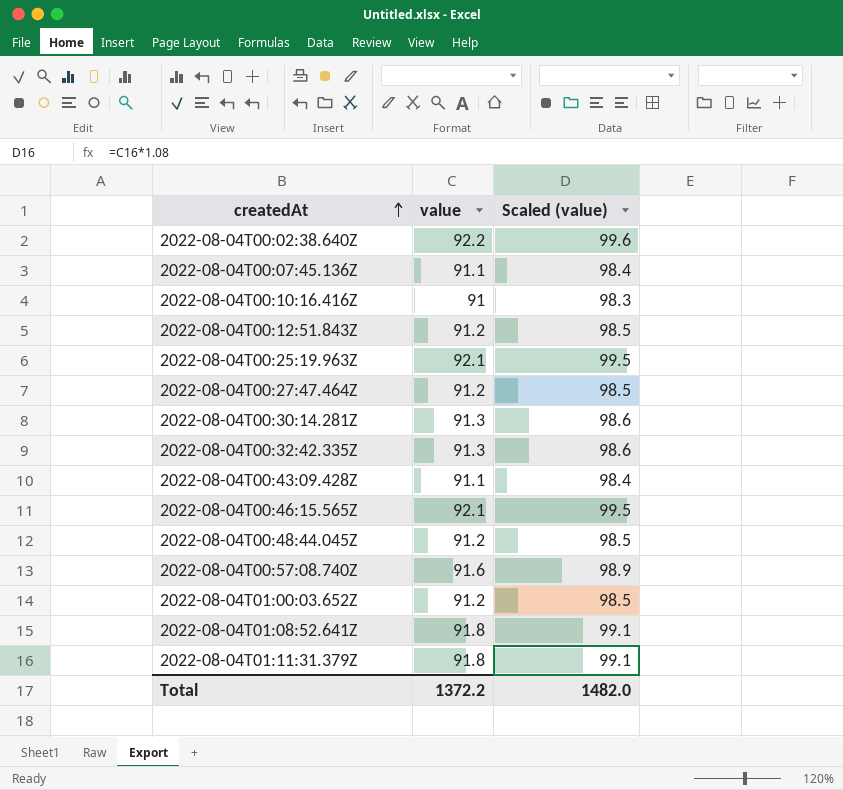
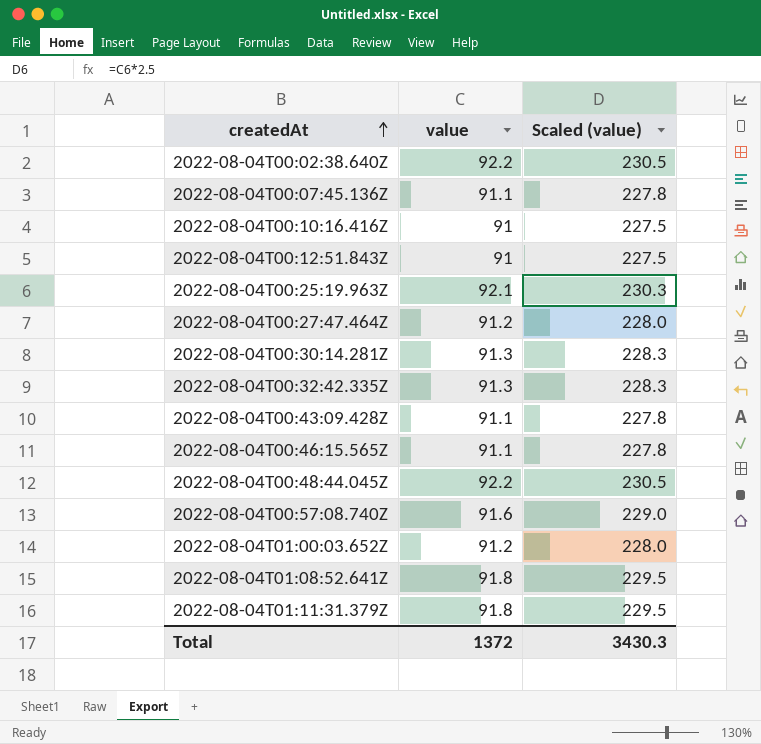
column Scaled (value) | formula: [value] * 1.08 -> [value] * 2.5
2022-08-04T00:12:51.843Z | value: 91.2 -> 91
2022-08-04T00:46:15.565Z | value: 92.1 -> 91.1
2022-08-04T00:48:44.045Z | value: 91.2 -> 92.2
Total | value: 1372.2 -> 1372
Total | Scaled (value): 1482.0 -> 3430.3

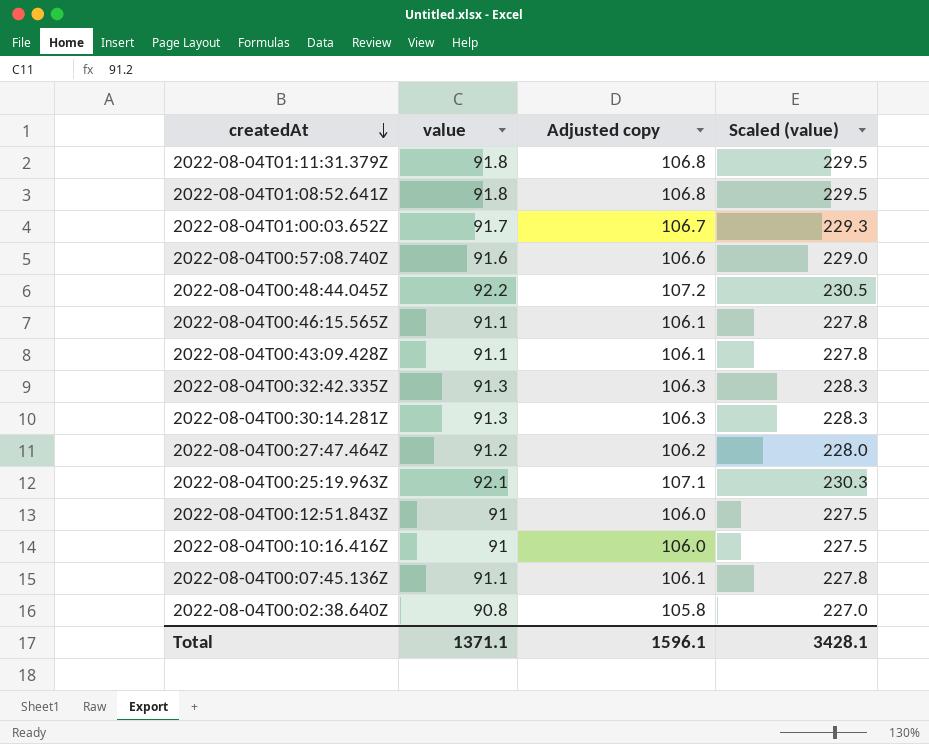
row order: createdAt ascending -> createdAt descending
column Adjusted copy | formula: none -> [value] + 15
2022-08-04T01:00:03.652Z | value: 91.2 -> 91.7
2022-08-04T01:00:03.652Z | Scaled (value): 228.0 -> 229.3
2022-08-04T00:02:38.640Z | value: 92.2 -> 90.8
2022-08-04T00:02:38.640Z | Scaled (value): 230.5 -> 227.0
Total | value: 1372 -> 1371.1
Total | Scaled (value): 3430.3 -> 3428.1

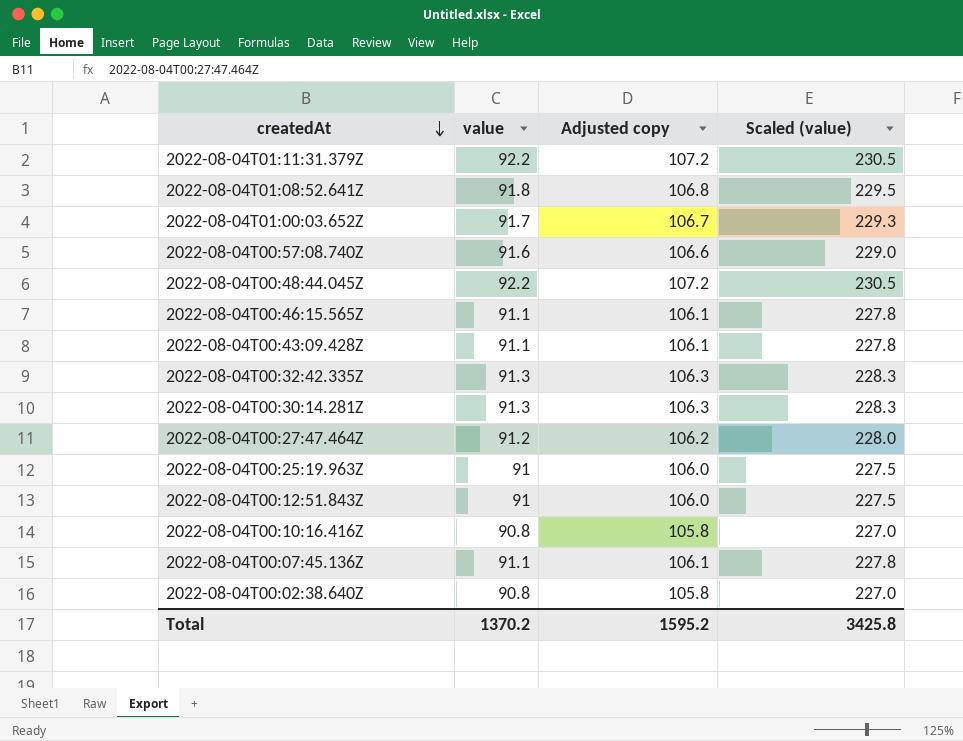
2022-08-04T01:11:31.379Z | value: 91.8 -> 92.2
2022-08-04T01:11:31.379Z | Adjusted copy: 106.8 -> 107.2
2022-08-04T01:11:31.379Z | Scaled (value): 229.5 -> 230.5
2022-08-04T00:25:19.963Z | value: 92.1 -> 91
2022-08-04T00:25:19.963Z | Adjusted copy: 107.1 -> 106.0
2022-08-04T00:25:19.963Z | Scaled (value): 230.3 -> 227.5
2022-08-04T00:10:16.416Z | value: 91 -> 90.8
2022-08-04T00:10:16.416Z | Adjusted copy: 106.0 -> 105.8
2022-08-04T00:10:16.416Z | Scaled (value): 227.5 -> 227.0
Total | value: 1371.1 -> 1370.2
Total | Adjusted copy: 1596.1 -> 1595.2
Total | Scaled (value): 3428.1 -> 3425.8

